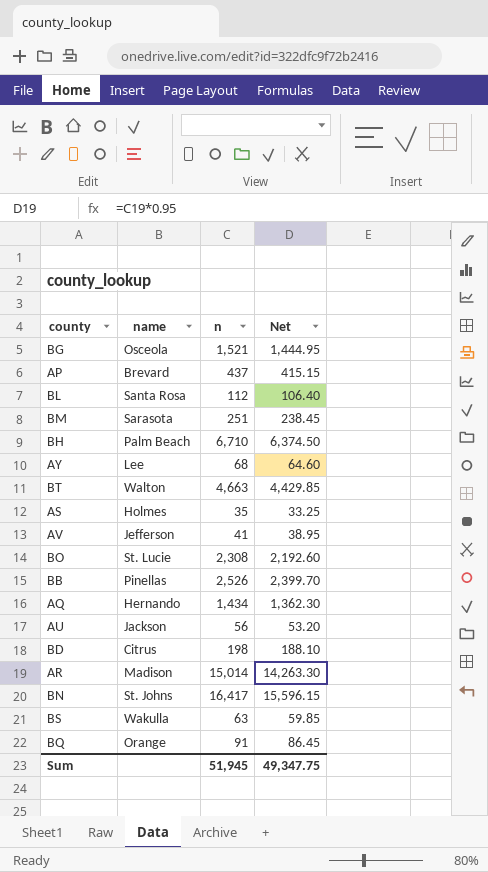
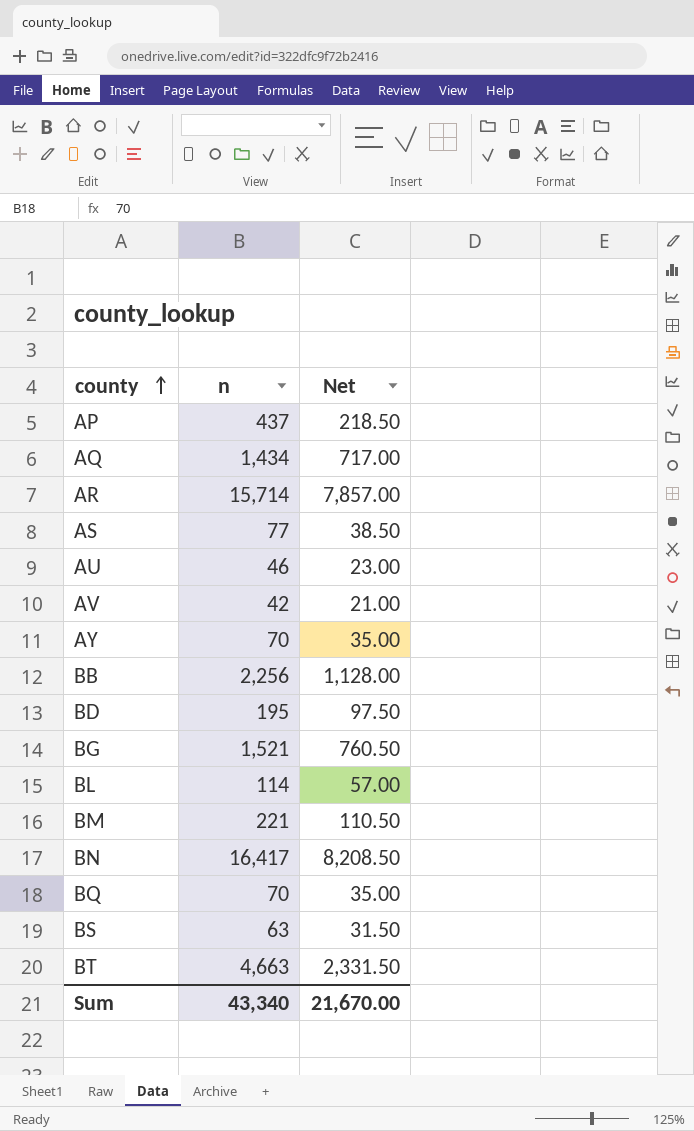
row order: none -> county ascending
column name | position: 2 -> none
column Net | formula: [n] * 0.95 -> [n] * 0.5
row BH: Palm Beach | 6,710 | 6,374.50 -> none
row BO: St. Lucie | 2,308 | 2,192.60 -> none
AR | n: 15,014 -> 15,714
AS | n: 35 -> 77
AU | n: 56 -> 46
AV | n: 41 -> 42
AY | n: 68 -> 70
BB | n: 2,526 -> 2,256
BD | n: 198 -> 195
BL | n: 112 -> 114
BM | n: 251 -> 221
BQ | n: 91 -> 70
Sum | n: 51,945 -> 43,340
Sum | Net: 49,347.75 -> 21,670.00

